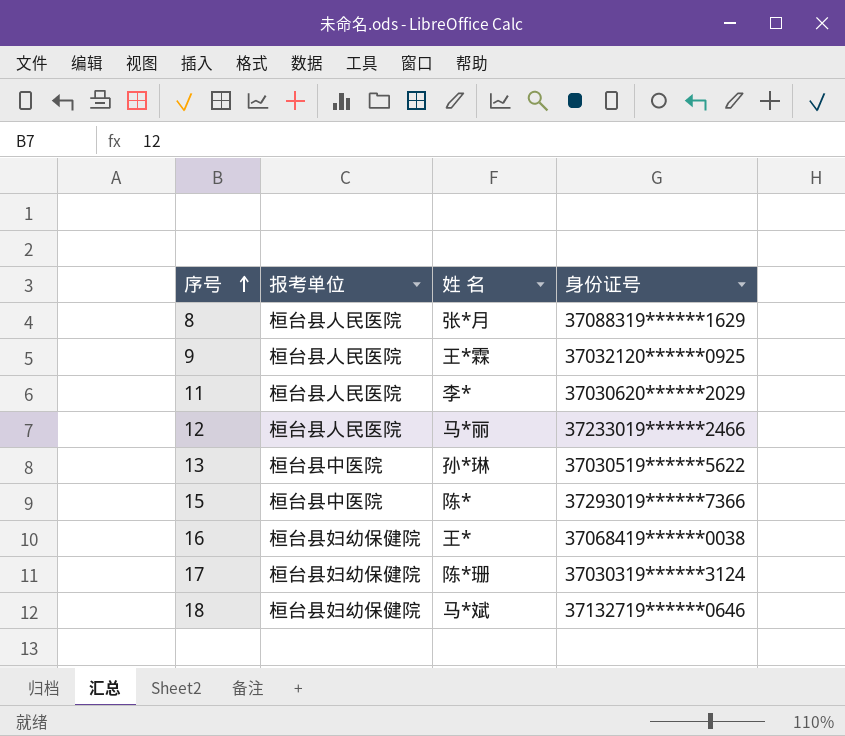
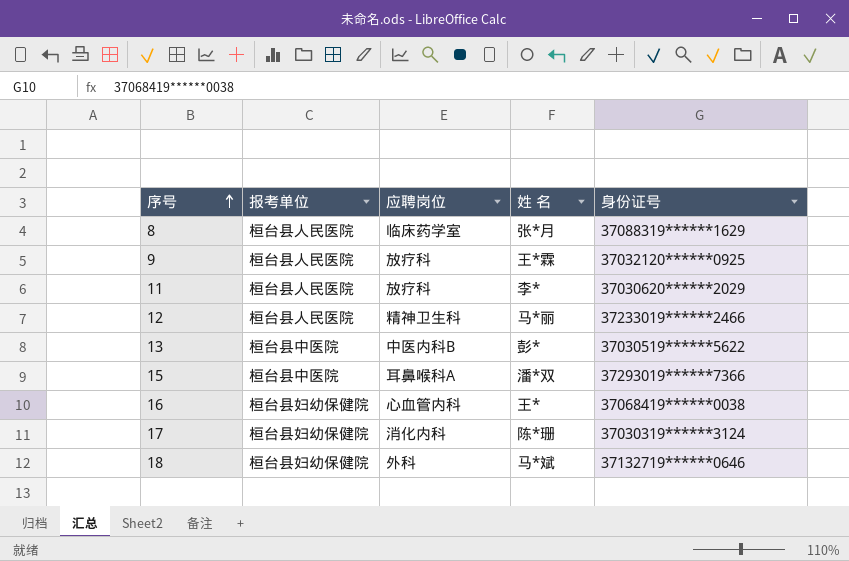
column 应聘岗位 | position: none -> 3
13 | 姓 名: 孙*琳 -> 彭*
15 | 姓 名: 陈* -> 潘*双

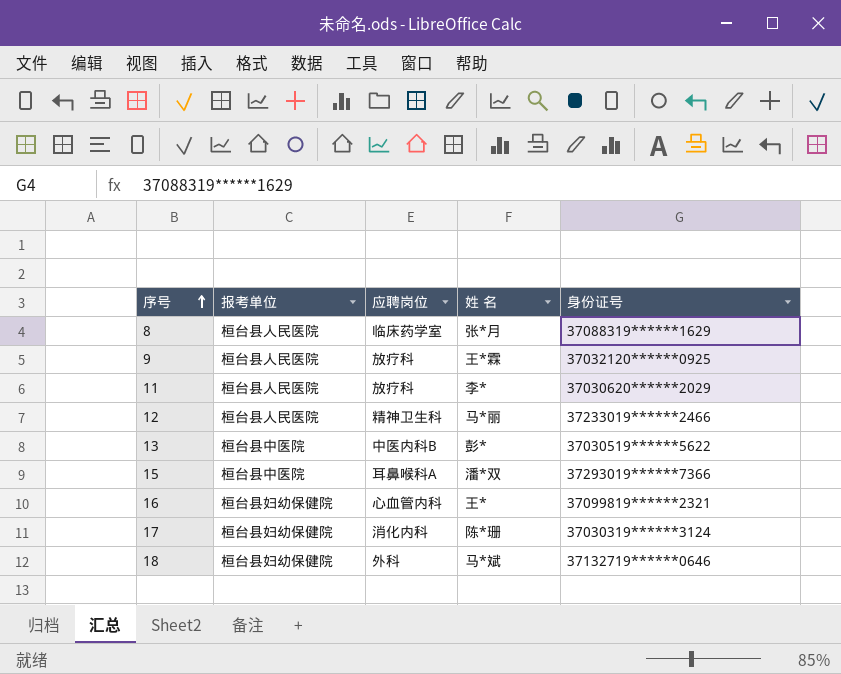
16 | 身份证号: 37068419******0038 -> 37099819******2321

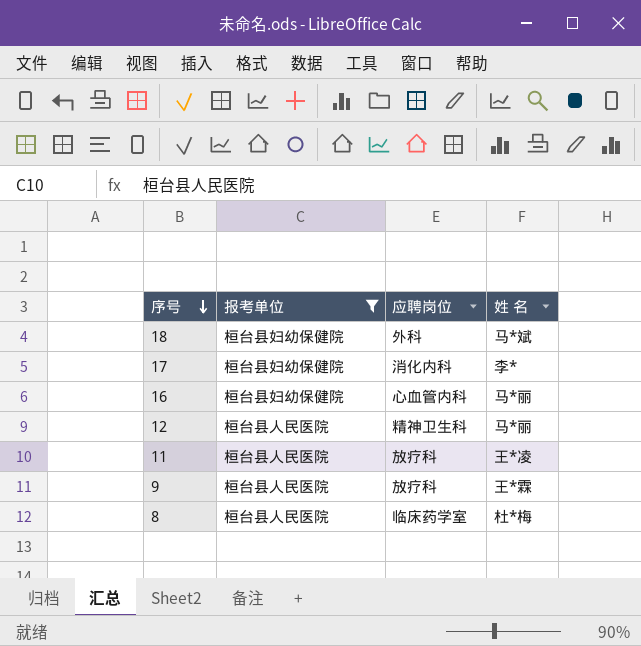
filter: none -> 报考单位 != 桓台县中医院
row order: 序号 ascending -> 序号 descending
column 身份证号 | position: 5 -> none
17 | 姓 名: 陈*珊 -> 李*
16 | 姓 名: 王* -> 马*丽
11 | 姓 名: 李* -> 王*凌
8 | 姓 名: 张*月 -> 杜*梅

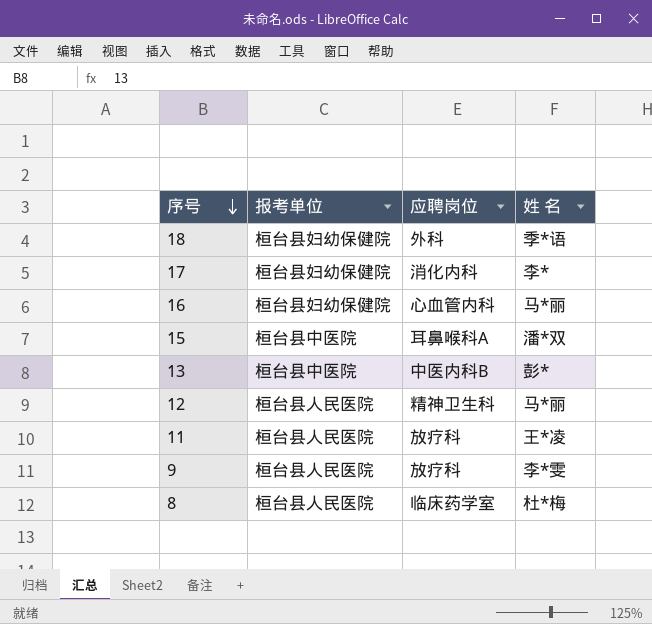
filter: 报考单位 != 桓台县中医院 -> none
18 | 姓 名: 马*斌 -> 季*语
9 | 姓 名: 王*霖 -> 李*雯

